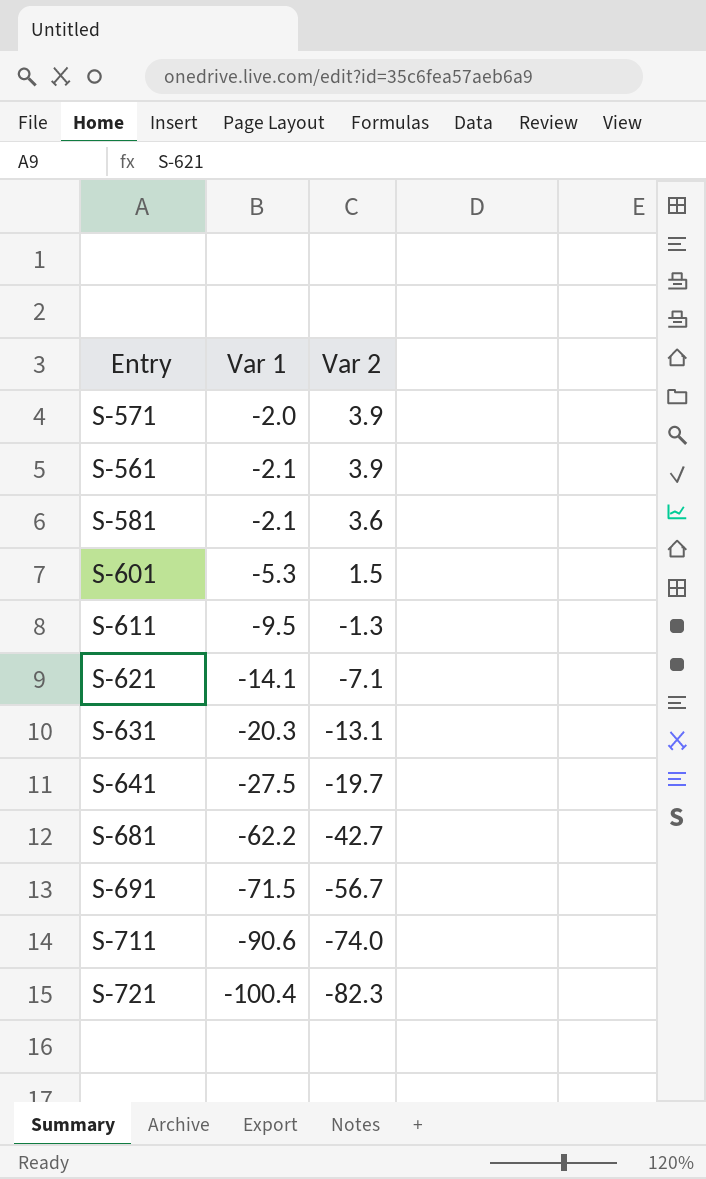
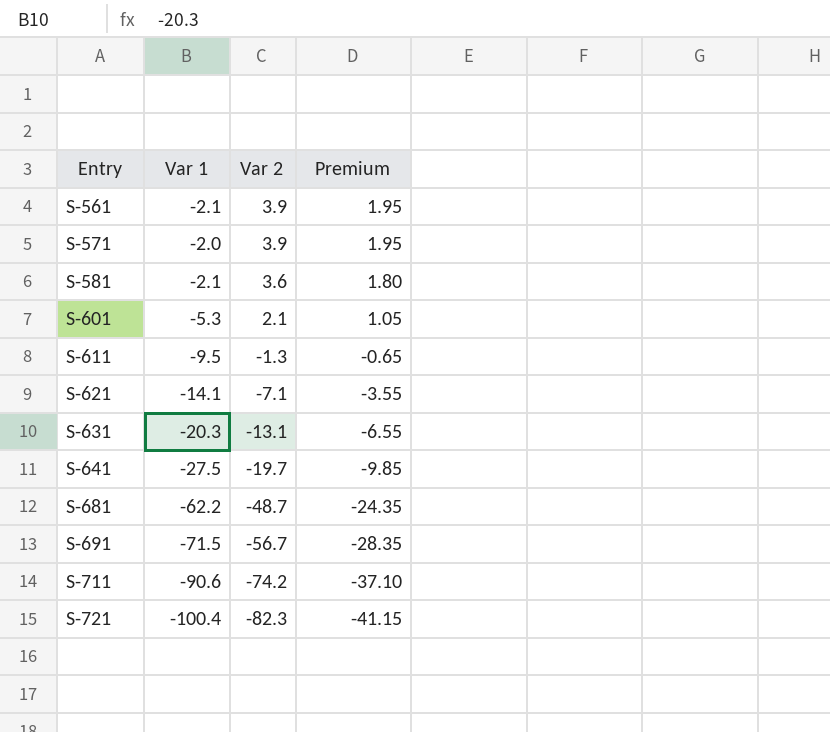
row order: Var 1 descending -> Entry ascending
column Premium | formula: none -> [Var 2] * 0.5
S-601 | Var 2: 1.5 -> 2.1
S-681 | Var 2: -42.7 -> -48.7
S-711 | Var 2: -74.0 -> -74.2

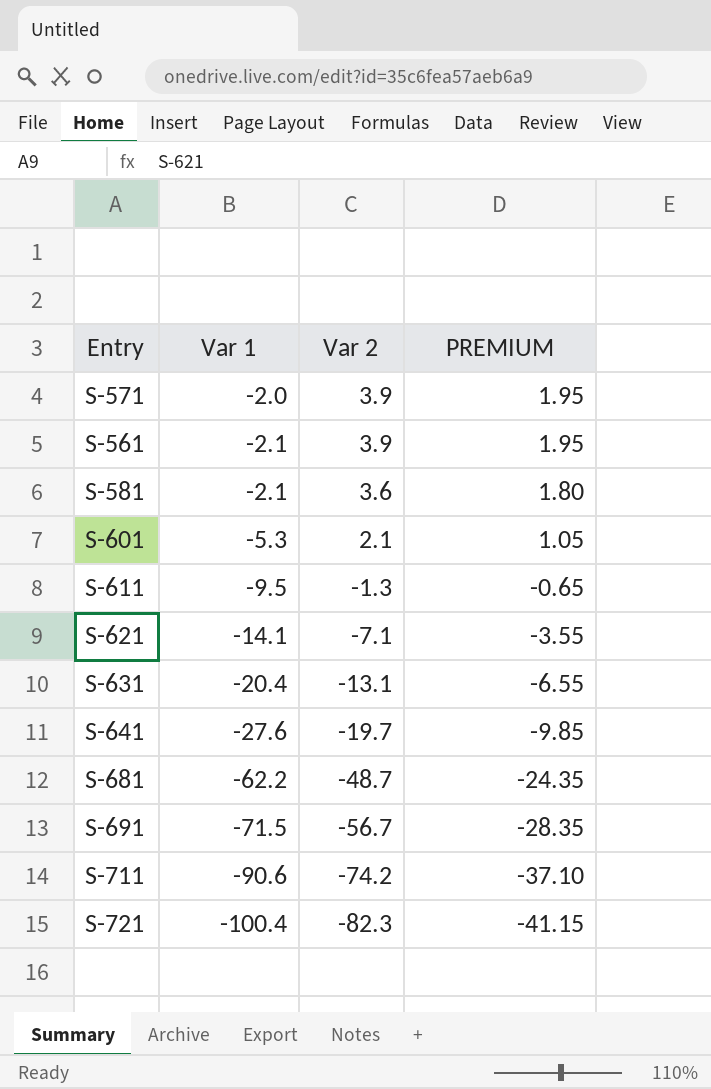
row order: Entry ascending -> Var 1 descending
column name: Premium -> PREMIUM
S-631 | Var 1: -20.3 -> -20.4
S-641 | Var 1: -27.5 -> -27.6

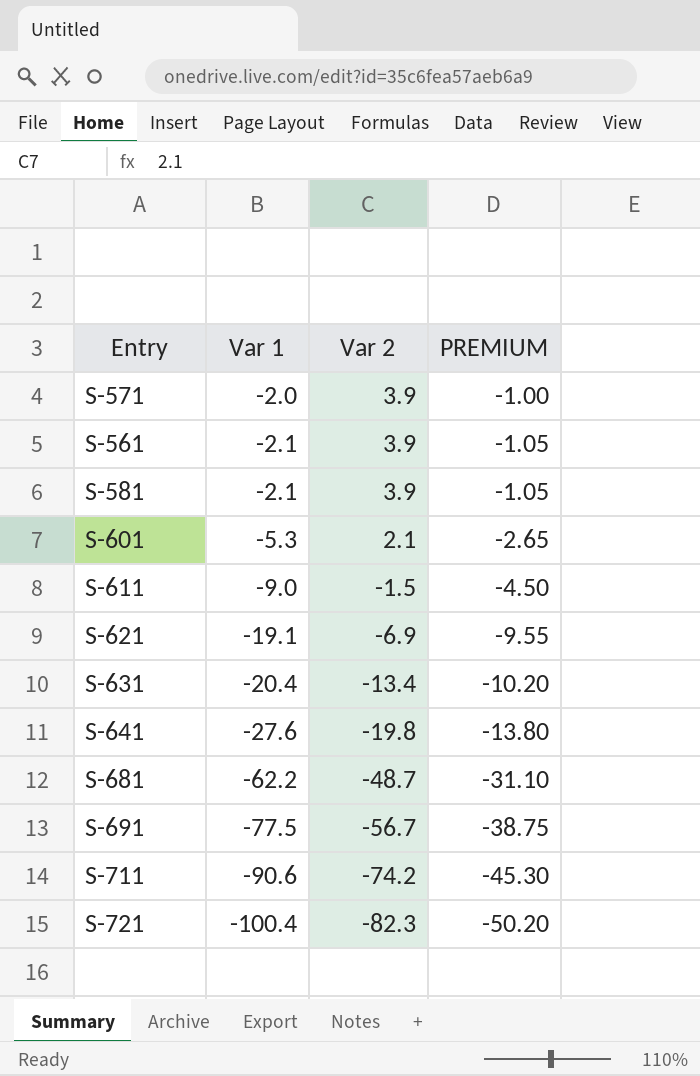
column PREMIUM | formula: [Var 2] * 0.5 -> [Var 1] * 0.5
S-581 | Var 2: 3.6 -> 3.9
S-611 | Var 1: -9.5 -> -9.0
S-611 | Var 2: -1.3 -> -1.5
S-621 | Var 1: -14.1 -> -19.1
S-621 | Var 2: -7.1 -> -6.9
S-631 | Var 2: -13.1 -> -13.4
S-641 | Var 2: -19.7 -> -19.8
S-691 | Var 1: -71.5 -> -77.5

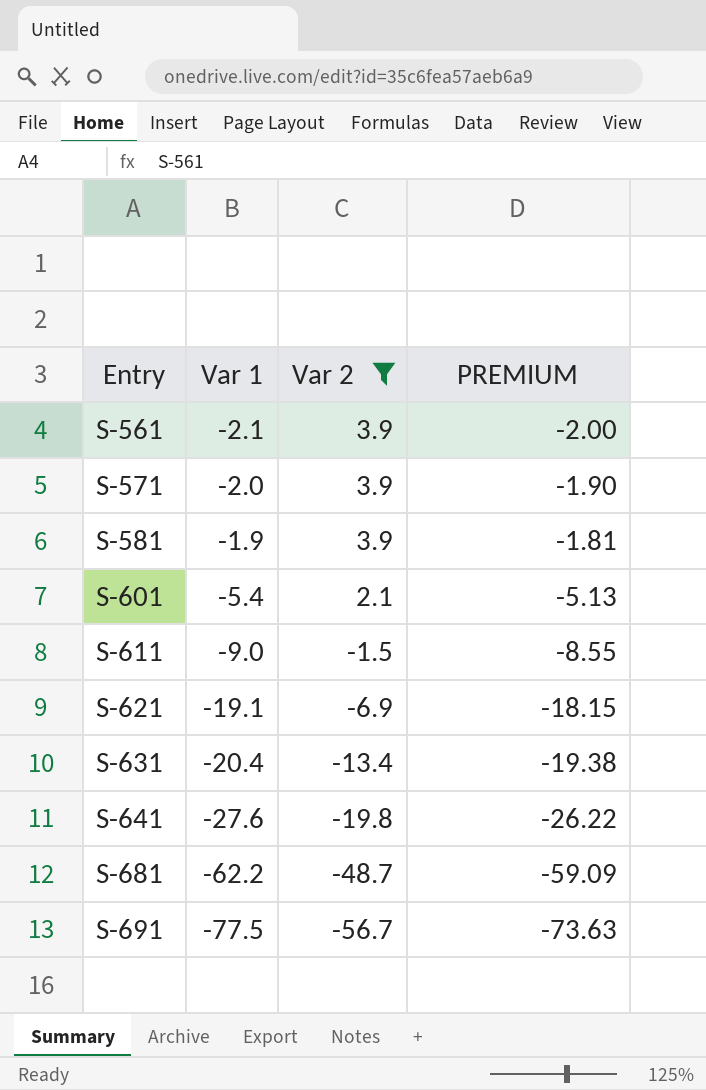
filter: none -> Var 2 >= -56.7
row order: Var 1 descending -> Entry ascending
column PREMIUM | formula: [Var 1] * 0.5 -> [Var 1] * 0.95
S-581 | Var 1: -2.1 -> -1.9
S-601 | Var 1: -5.3 -> -5.4

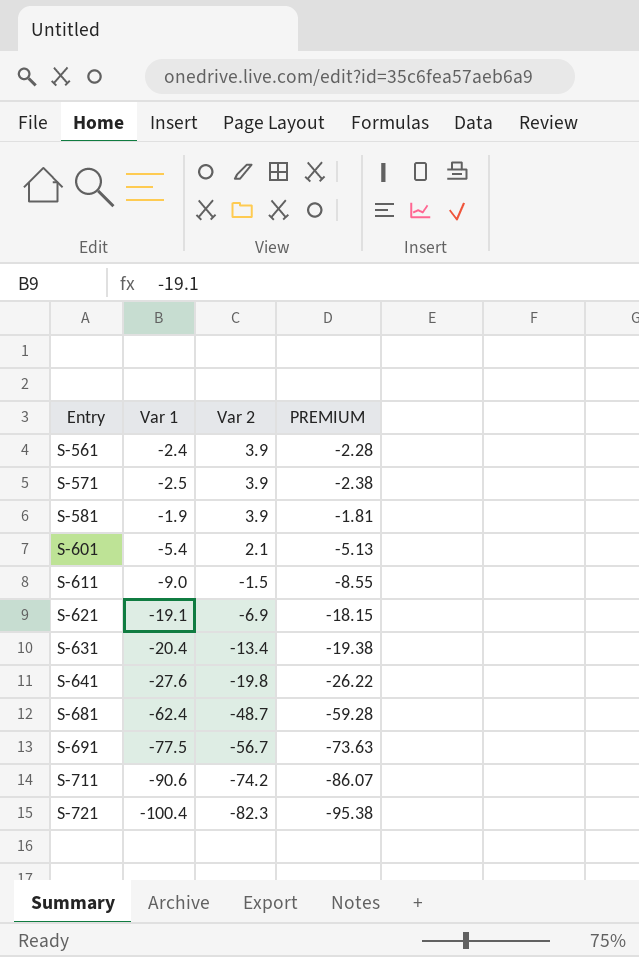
filter: Var 2 >= -56.7 -> none
S-561 | Var 1: -2.1 -> -2.4
S-561 | PREMIUM: -2.00 -> -2.28
S-571 | Var 1: -2.0 -> -2.5
S-571 | PREMIUM: -1.90 -> -2.38
S-681 | Var 1: -62.2 -> -62.4
S-681 | PREMIUM: -59.09 -> -59.28

